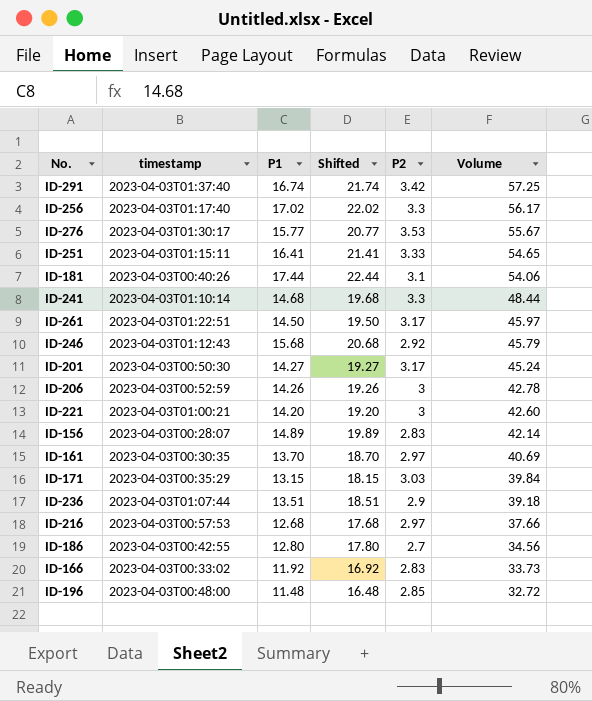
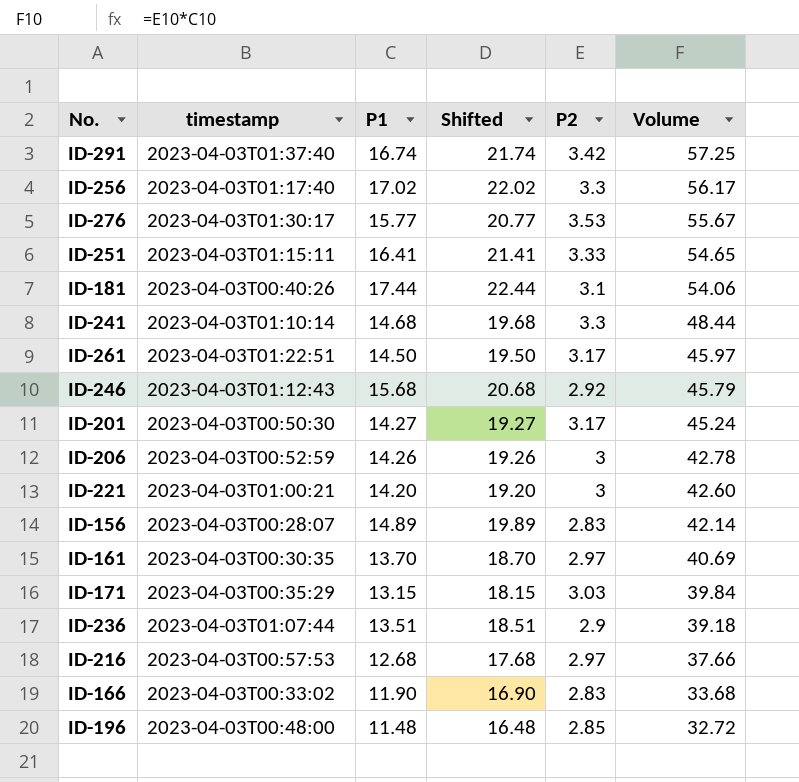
row ID-186: 2023-04-03T00:42:55 | 12.80 | 17.80 | 2.7 | 34.56 -> none
ID-166 | P1: 11.92 -> 11.90
ID-166 | Shifted: 16.92 -> 16.90
ID-166 | Volume: 33.73 -> 33.68

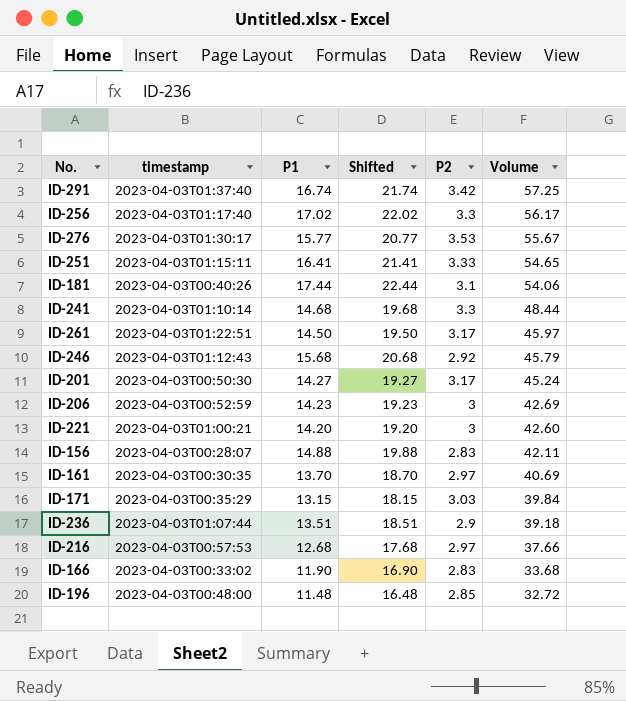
ID-206 | P1: 14.26 -> 14.23
ID-206 | Shifted: 19.26 -> 19.23
ID-206 | Volume: 42.78 -> 42.69
ID-156 | P1: 14.89 -> 14.88
ID-156 | Shifted: 19.89 -> 19.88
ID-156 | Volume: 42.14 -> 42.11

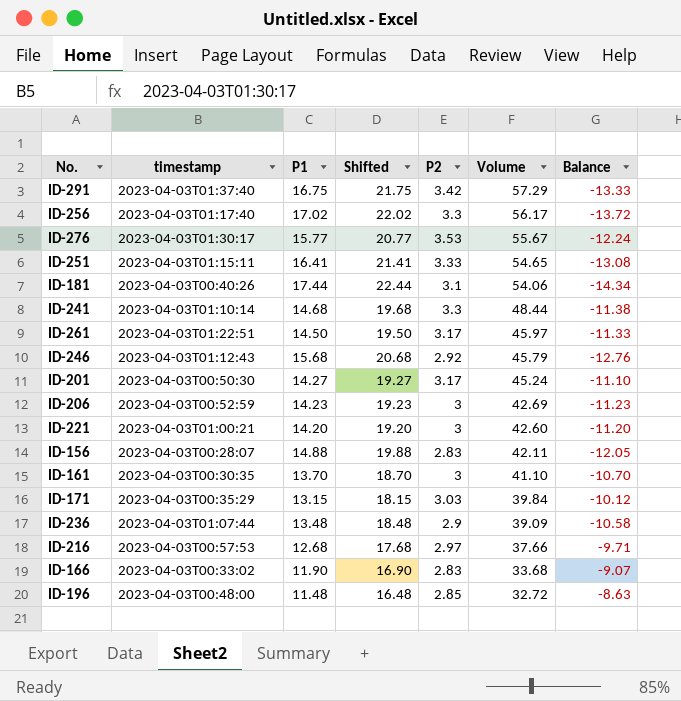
column Balance | formula: none -> [P2] - [P1]
ID-291 | P1: 16.74 -> 16.75
ID-291 | Shifted: 21.74 -> 21.75
ID-291 | Volume: 57.25 -> 57.29
ID-161 | P2: 2.97 -> 3
ID-161 | Volume: 40.69 -> 41.10
ID-236 | P1: 13.51 -> 13.48
ID-236 | Shifted: 18.51 -> 18.48
ID-236 | Volume: 39.18 -> 39.09

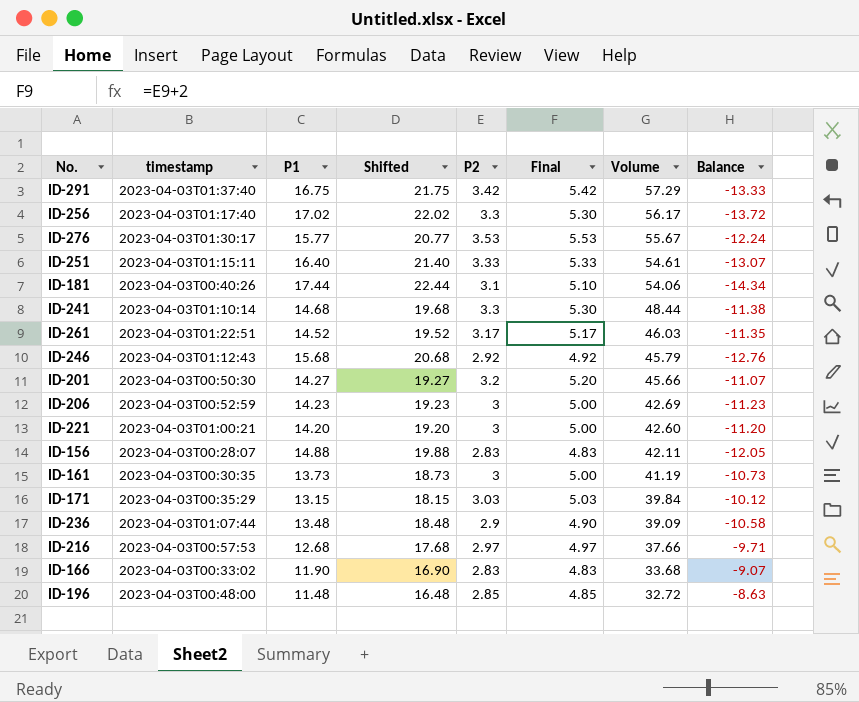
column Final | formula: none -> [P2] + 2
ID-251 | P1: 16.41 -> 16.40
ID-251 | Shifted: 21.41 -> 21.40
ID-251 | Volume: 54.65 -> 54.61
ID-251 | Balance: -13.08 -> -13.07
ID-261 | P1: 14.50 -> 14.52
ID-261 | Shifted: 19.50 -> 19.52
ID-261 | Volume: 45.97 -> 46.03
ID-261 | Balance: -11.33 -> -11.35
ID-201 | P2: 3.17 -> 3.2
ID-201 | Volume: 45.24 -> 45.66
ID-201 | Balance: -11.10 -> -11.07
ID-161 | P1: 13.70 -> 13.73
ID-161 | Shifted: 18.70 -> 18.73
ID-161 | Volume: 41.10 -> 41.19
ID-161 | Balance: -10.70 -> -10.73

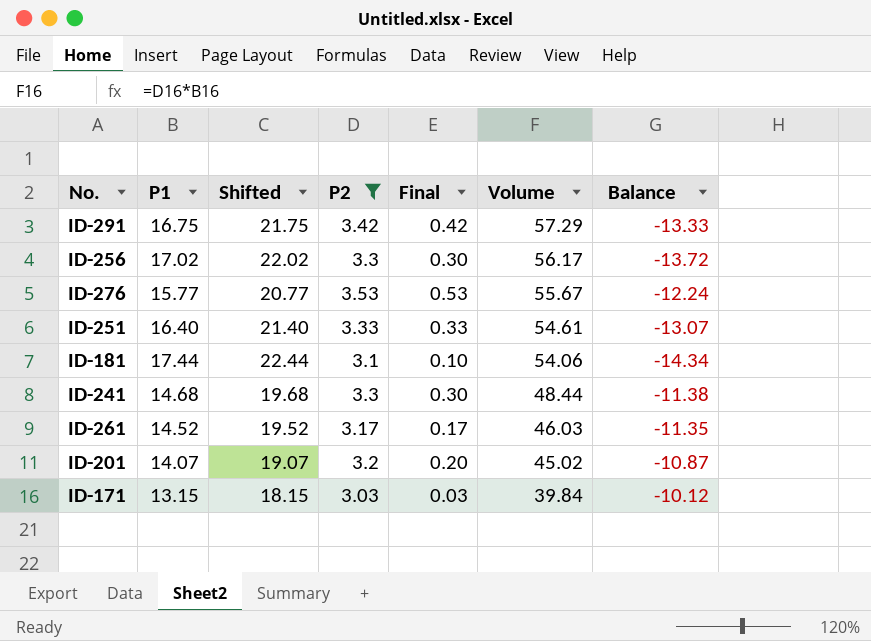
filter: none -> P2 >= 3.03
column timestamp | position: 2 -> none
column Final | formula: [P2] + 2 -> [P2] - 3
ID-201 | P1: 14.27 -> 14.07
ID-201 | Shifted: 19.27 -> 19.07
ID-201 | Volume: 45.66 -> 45.02
ID-201 | Balance: -11.07 -> -10.87

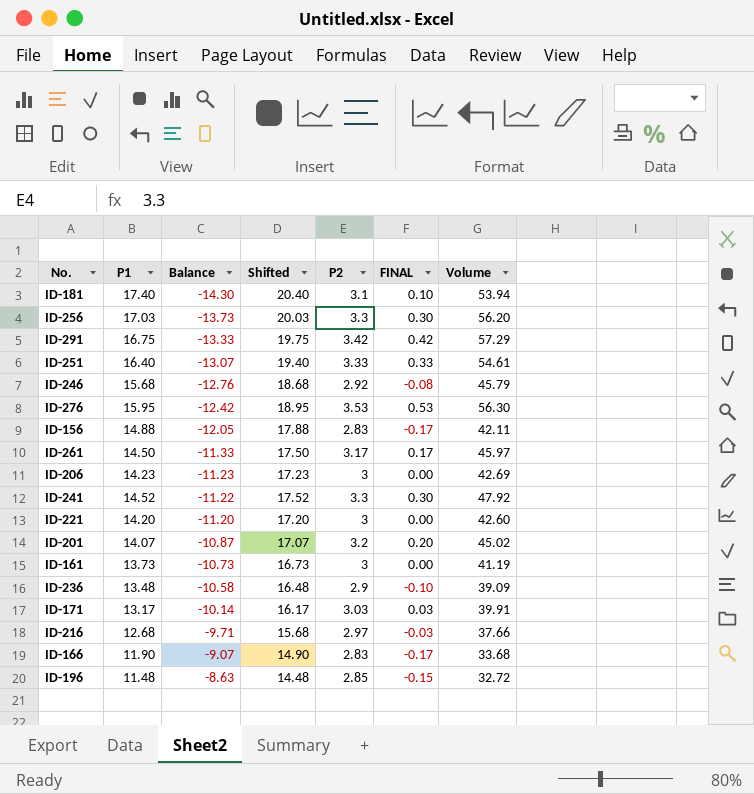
filter: P2 >= 3.03 -> none
row order: Volume descending -> Balance ascending
column Balance | position: 7 -> 3
column Shifted | formula: [P1] + 5 -> [P1] + 3
column name: Final -> FINAL
ID-181 | P1: 17.44 -> 17.40
ID-181 | Balance: -14.34 -> -14.30
ID-181 | Volume: 54.06 -> 53.94
ID-256 | P1: 17.02 -> 17.03
ID-256 | Balance: -13.72 -> -13.73
ID-256 | Volume: 56.17 -> 56.20
ID-276 | P1: 15.77 -> 15.95
ID-276 | Balance: -12.24 -> -12.42
ID-276 | Volume: 55.67 -> 56.30
ID-261 | P1: 14.52 -> 14.50
ID-261 | Balance: -11.35 -> -11.33
ID-261 | Volume: 46.03 -> 45.97
ID-241 | P1: 14.68 -> 14.52
ID-241 | Balance: -11.38 -> -11.22
ID-241 | Volume: 48.44 -> 47.92
ID-171 | P1: 13.15 -> 13.17
ID-171 | Balance: -10.12 -> -10.14
ID-171 | Volume: 39.84 -> 39.91

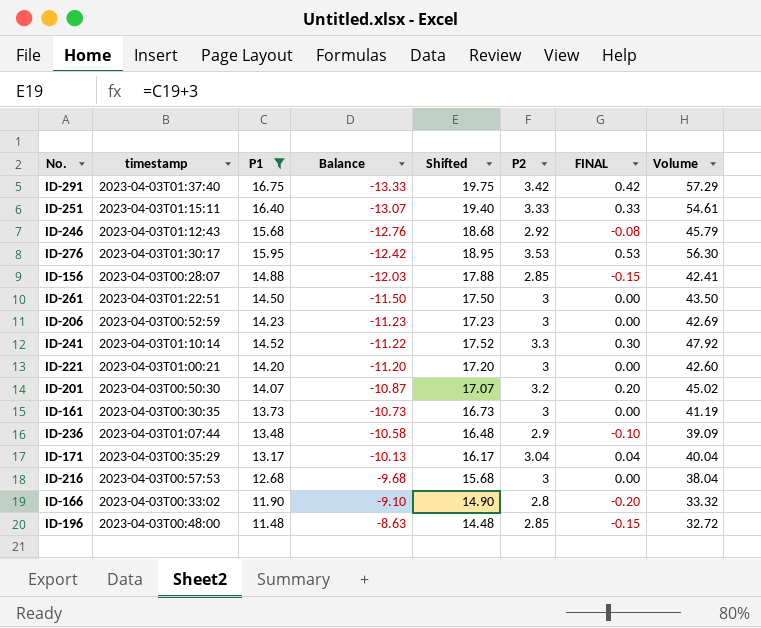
filter: none -> P1 <= 16.75
column timestamp | position: none -> 2
ID-156 | Balance: -12.05 -> -12.03
ID-156 | P2: 2.83 -> 2.85
ID-156 | FINAL: -0.17 -> -0.15
ID-156 | Volume: 42.11 -> 42.41
ID-261 | Balance: -11.33 -> -11.50
ID-261 | P2: 3.17 -> 3
ID-261 | FINAL: 0.17 -> 0.00
ID-261 | Volume: 45.97 -> 43.50
ID-171 | Balance: -10.14 -> -10.13
ID-171 | P2: 3.03 -> 3.04
ID-171 | FINAL: 0.03 -> 0.04
ID-171 | Volume: 39.91 -> 40.04
ID-216 | Balance: -9.71 -> -9.68
ID-216 | P2: 2.97 -> 3
ID-216 | FINAL: -0.03 -> 0.00
ID-216 | Volume: 37.66 -> 38.04
ID-166 | Balance: -9.07 -> -9.10
ID-166 | P2: 2.83 -> 2.8
ID-166 | FINAL: -0.17 -> -0.20
ID-166 | Volume: 33.68 -> 33.32

